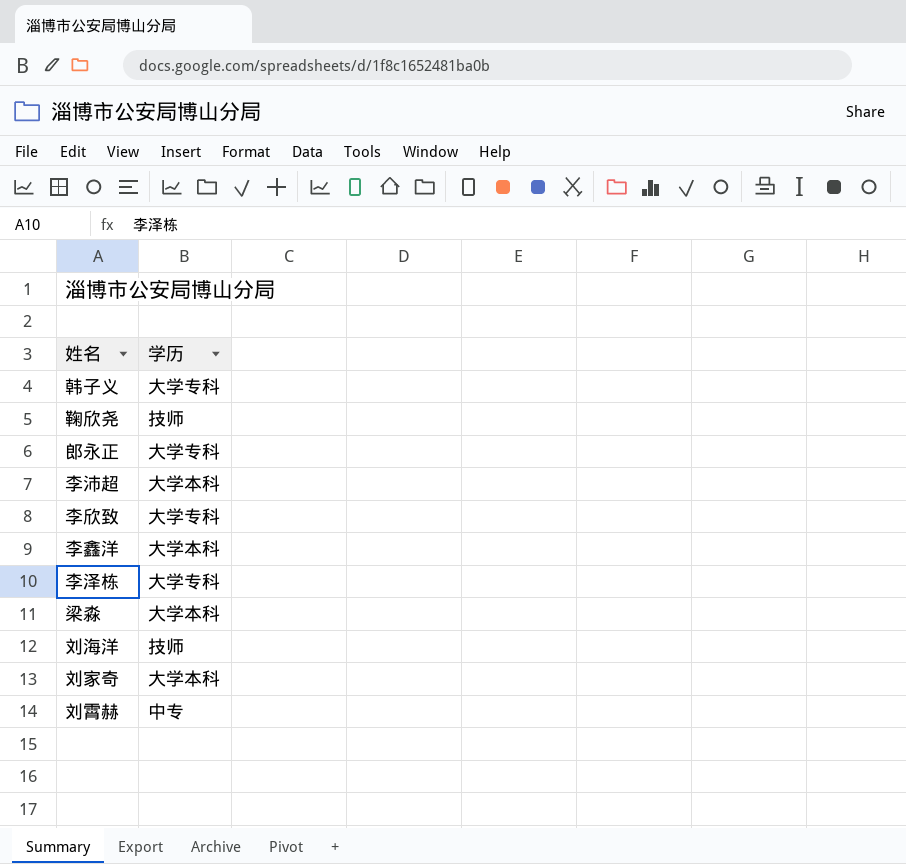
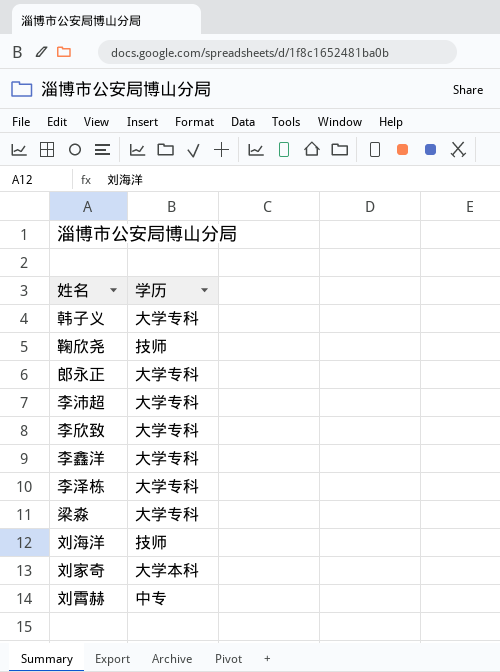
李沛超 | 学历: 大学本科 -> 大学专科
李鑫洋 | 学历: 大学本科 -> 大学专科
梁淼 | 学历: 大学本科 -> 大学专科

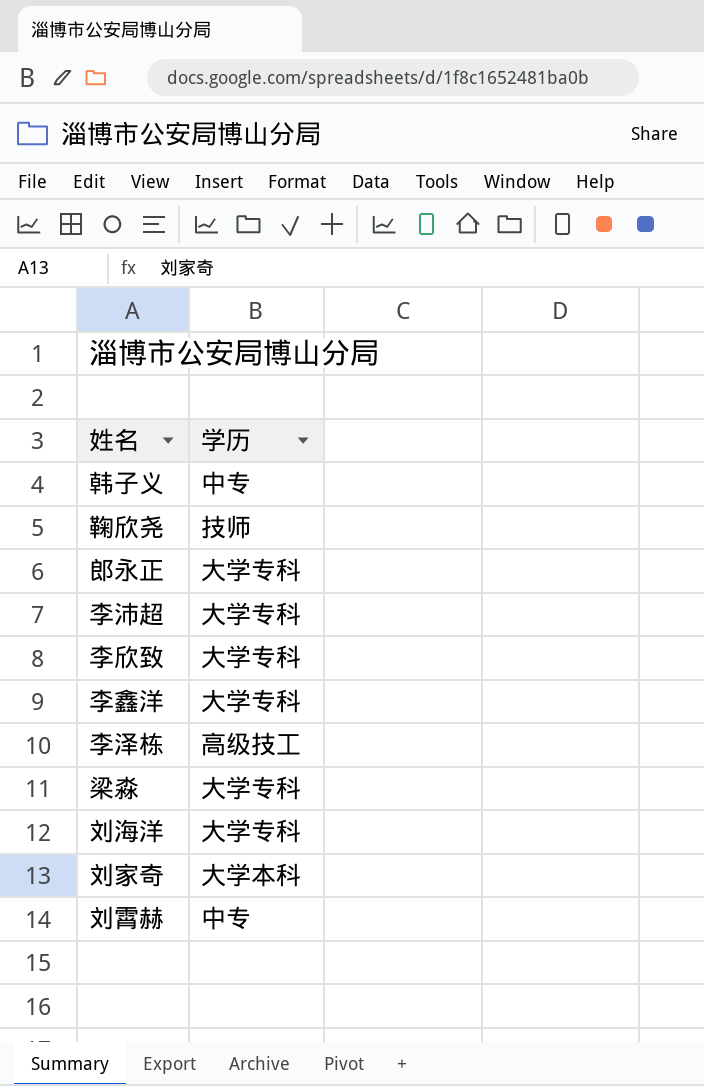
韩子义 | 学历: 大学专科 -> 中专
李泽栋 | 学历: 大学专科 -> 高级技工
刘海洋 | 学历: 技师 -> 大学专科

